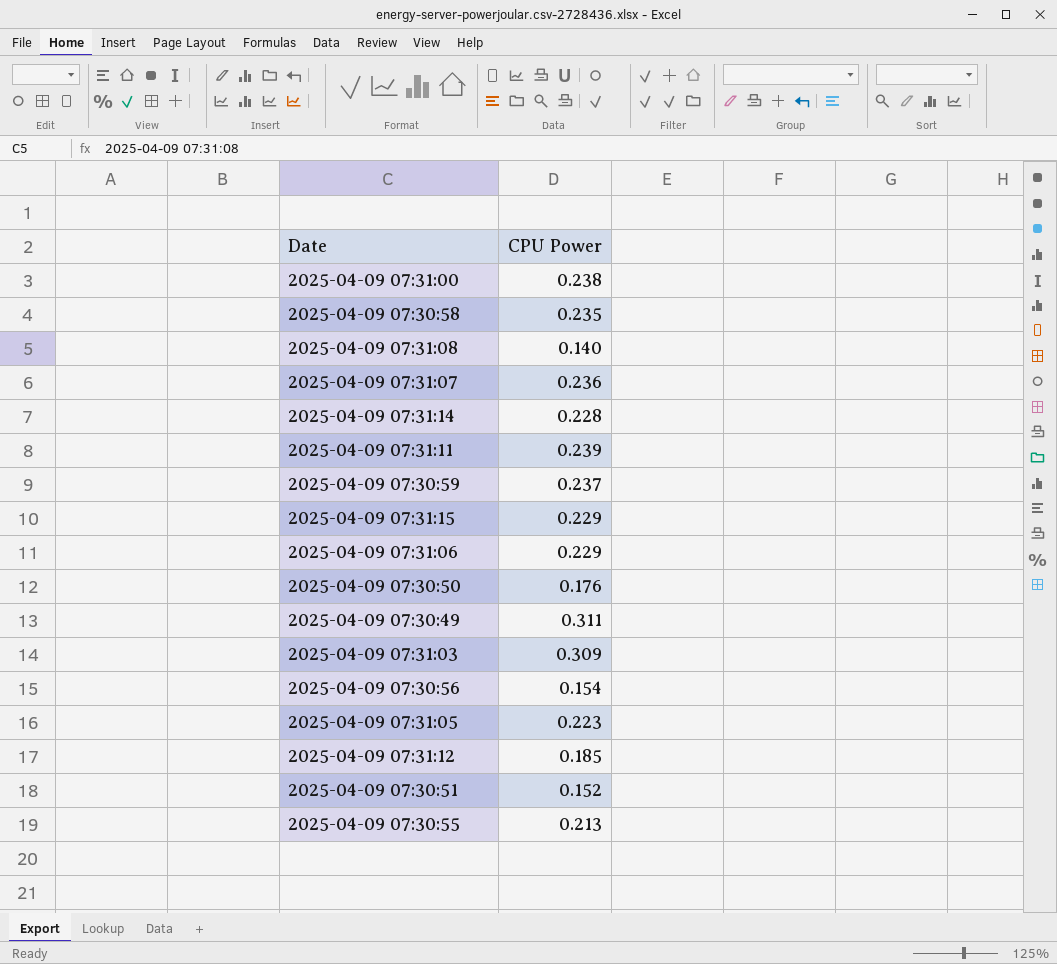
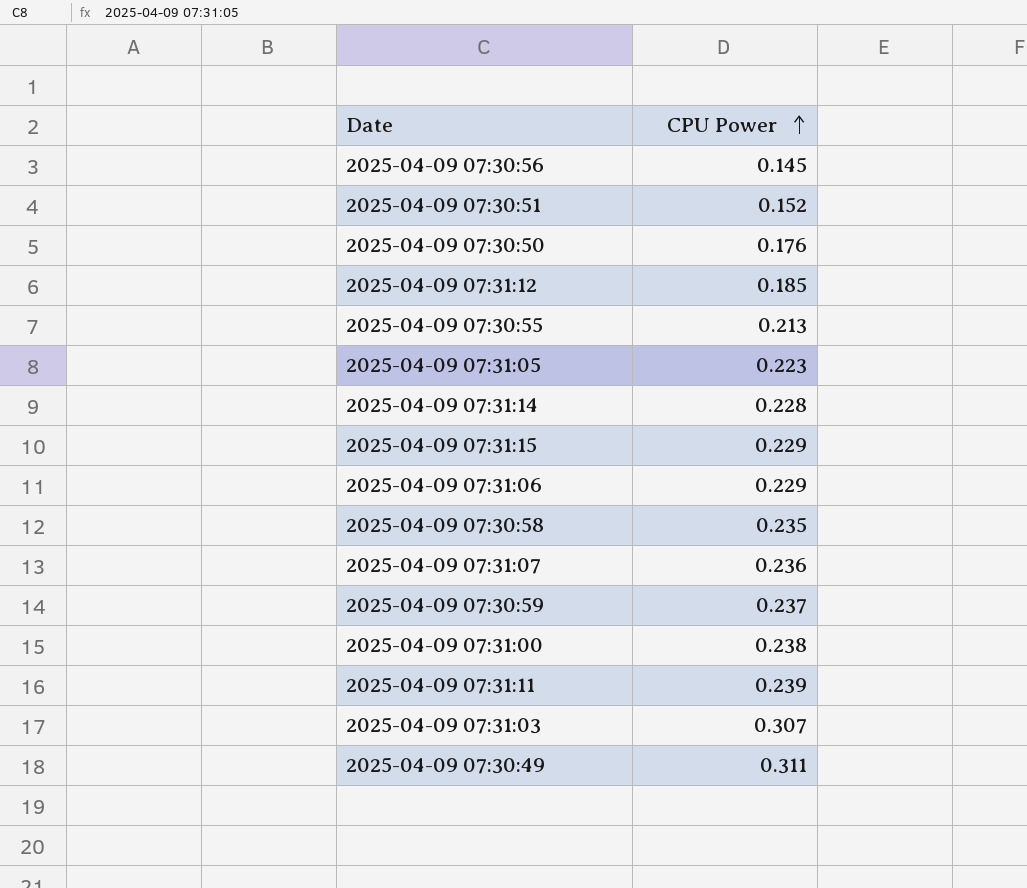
row order: none -> CPU Power ascending
row 2025-04-09 07:31:08: 0.140 -> none
2025-04-09 07:30:56 | CPU Power: 0.154 -> 0.145
2025-04-09 07:31:03 | CPU Power: 0.309 -> 0.307

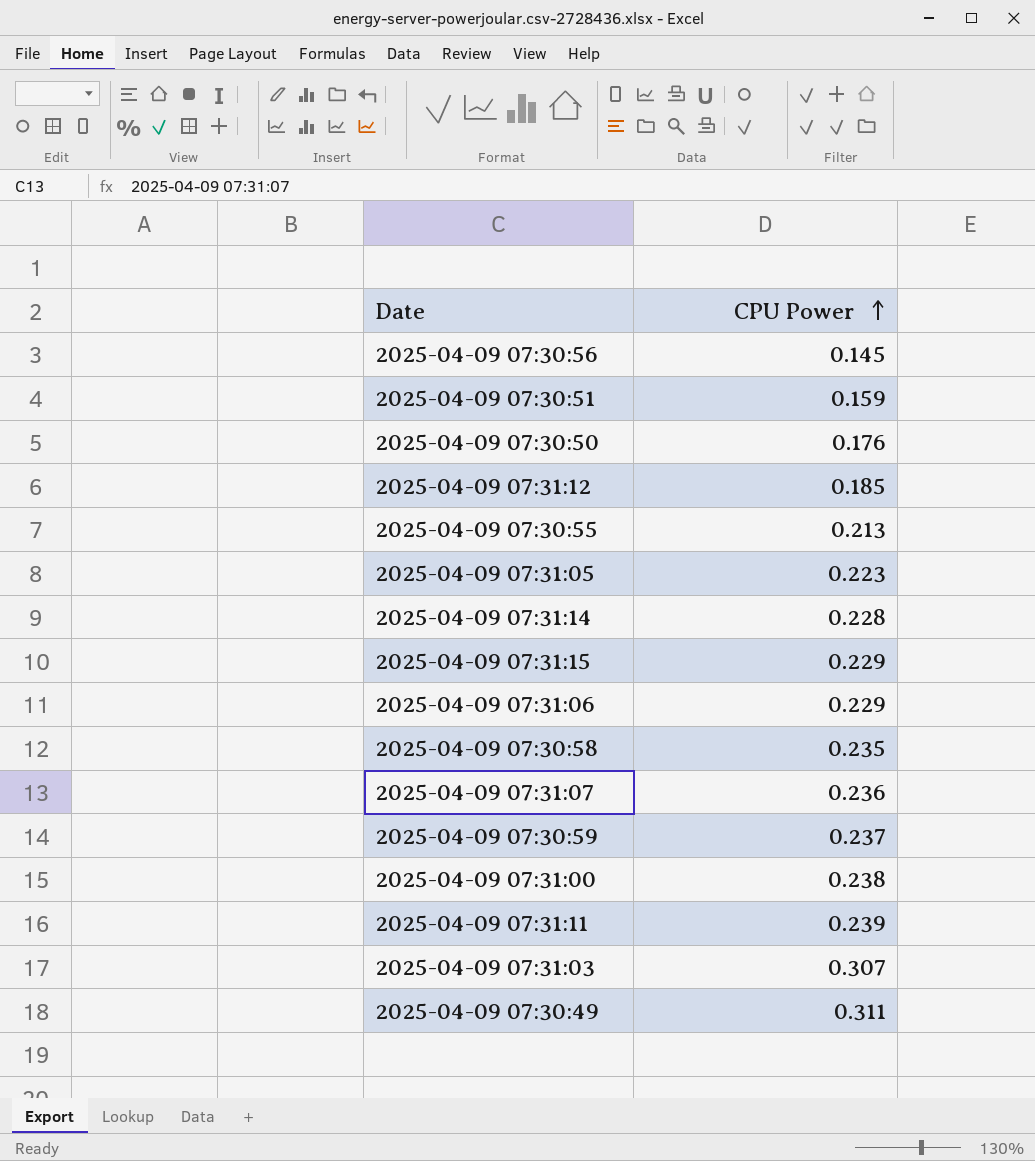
2025-04-09 07:30:51 | CPU Power: 0.152 -> 0.159

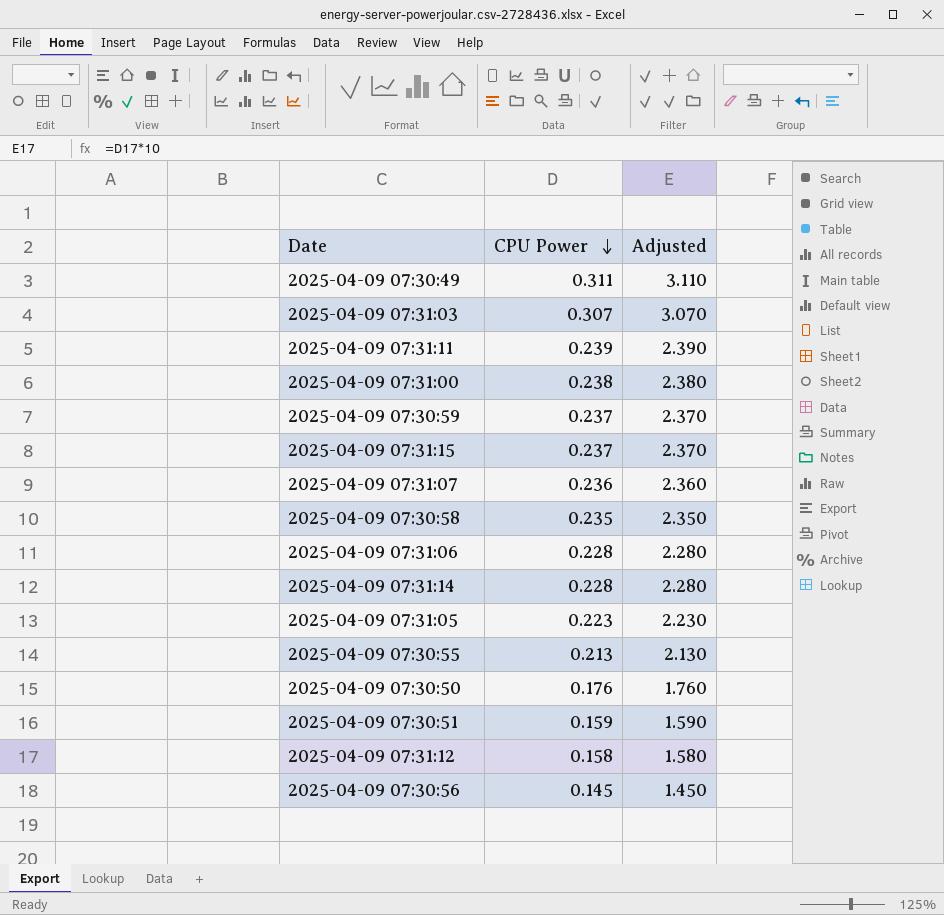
row order: CPU Power ascending -> CPU Power descending
column Adjusted | formula: none -> [CPU Power] * 10
2025-04-09 07:31:15 | CPU Power: 0.229 -> 0.237
2025-04-09 07:31:06 | CPU Power: 0.229 -> 0.228
2025-04-09 07:31:12 | CPU Power: 0.185 -> 0.158

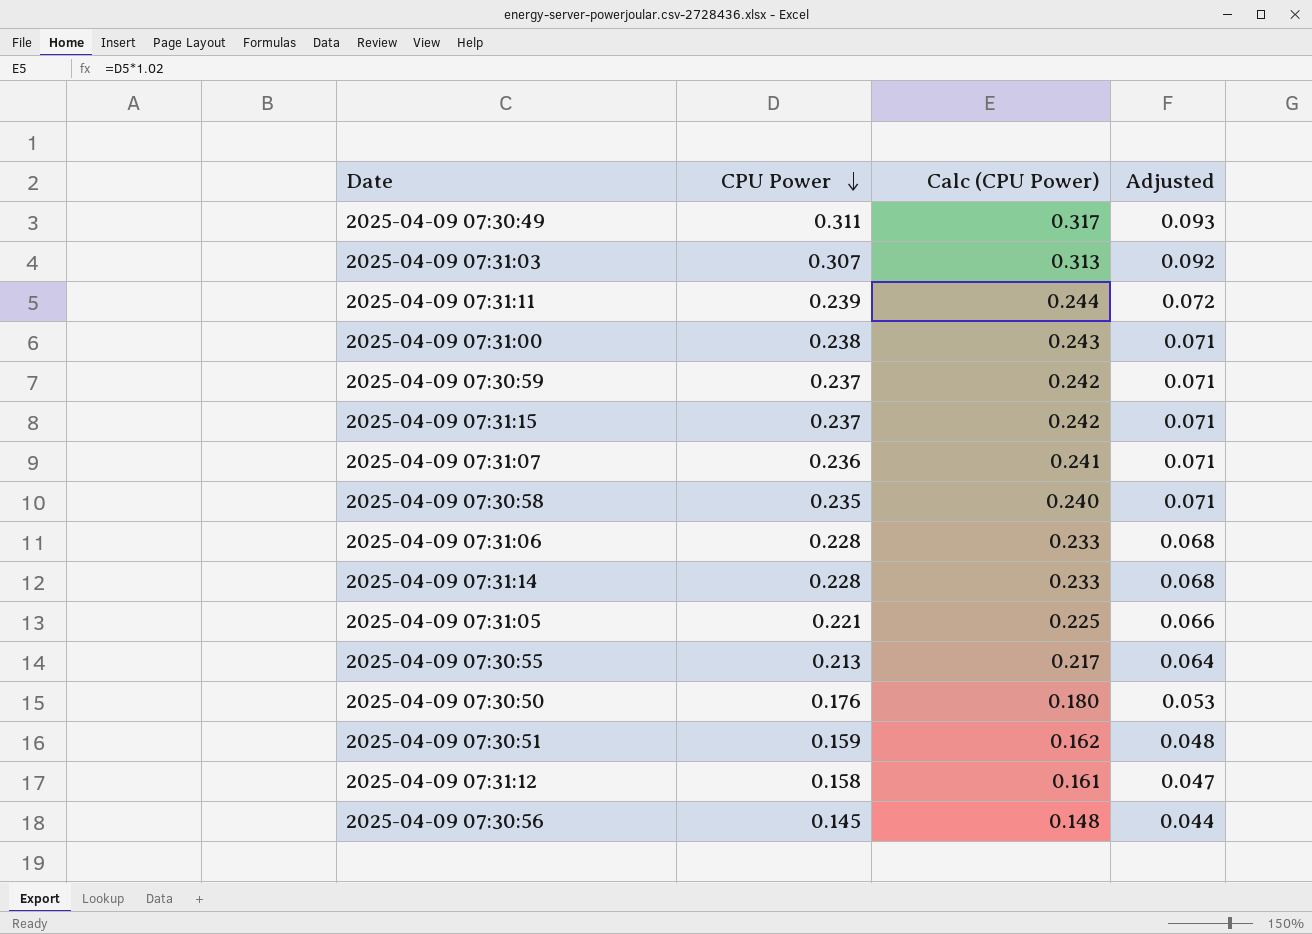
column Calc (CPU Power) | formula: none -> [CPU Power] * 1.02
column Adjusted | formula: [CPU Power] * 10 -> [CPU Power] * 0.3
2025-04-09 07:31:05 | CPU Power: 0.223 -> 0.221

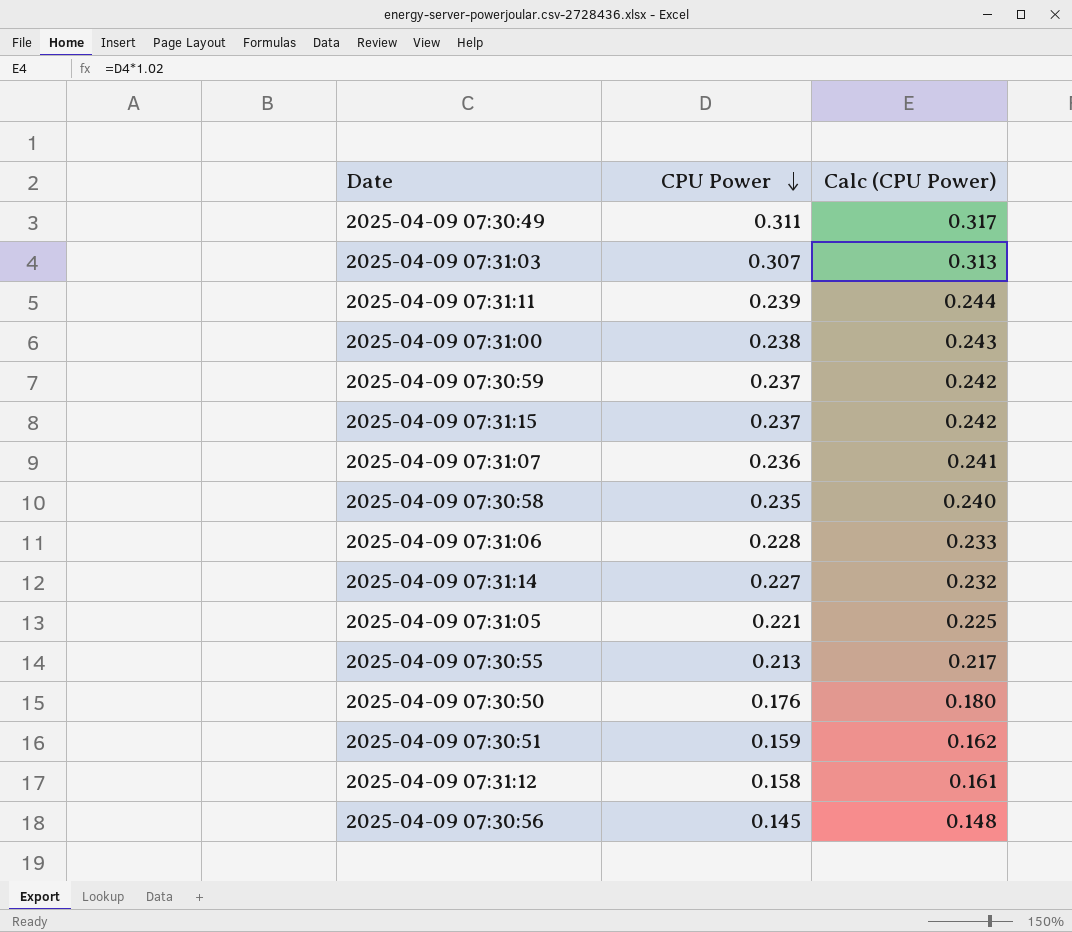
column Adjusted | formula: [CPU Power] * 0.3 -> none
2025-04-09 07:31:14 | CPU Power: 0.228 -> 0.227
2025-04-09 07:31:14 | Calc (CPU Power): 0.233 -> 0.232

